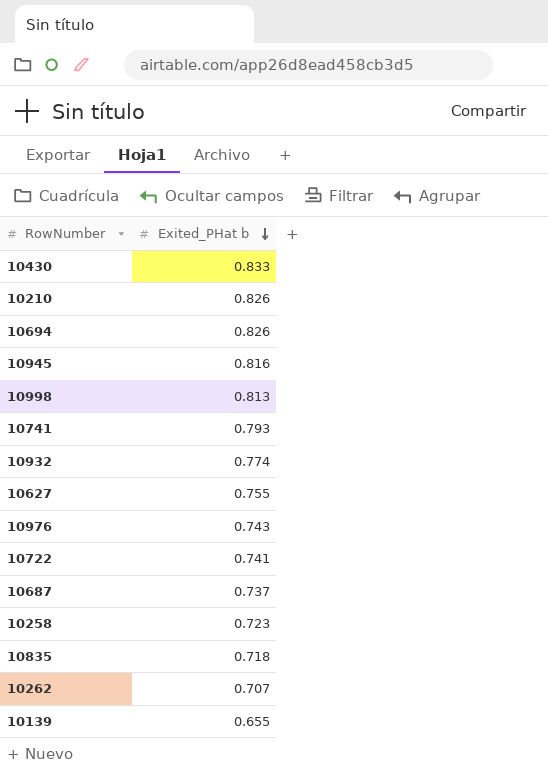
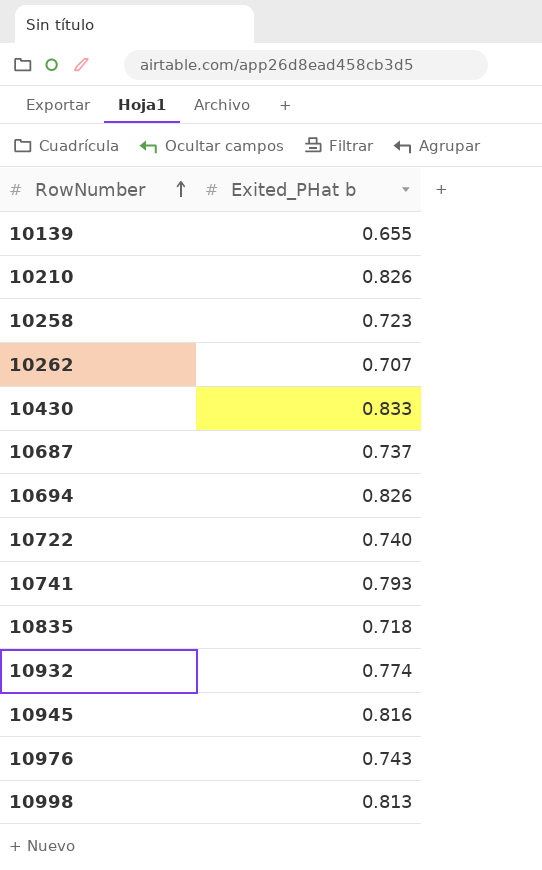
row order: Exited_PHat b descending -> RowNumber ascending
row 10627: 0.755 -> none
10722 | Exited_PHat b: 0.741 -> 0.740

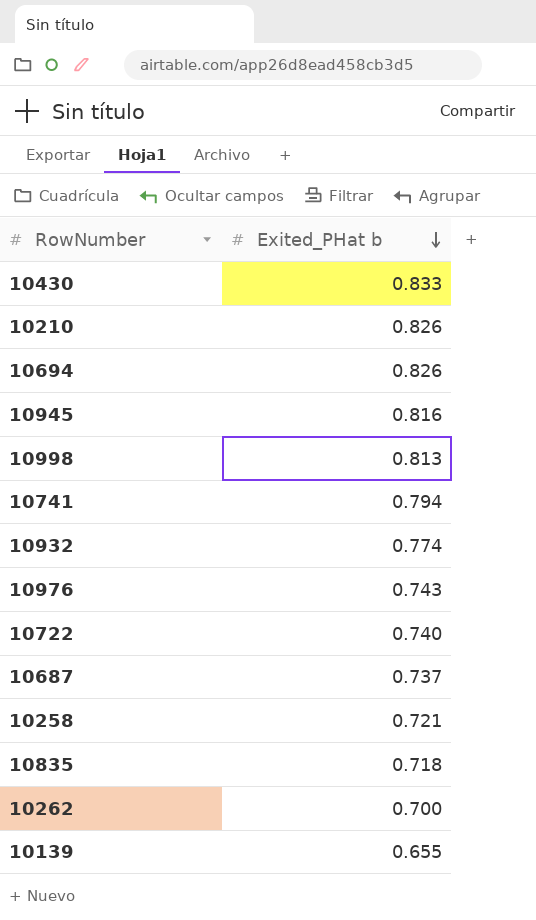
row order: RowNumber ascending -> Exited_PHat b descending
10741 | Exited_PHat b: 0.793 -> 0.794
10258 | Exited_PHat b: 0.723 -> 0.721
10262 | Exited_PHat b: 0.707 -> 0.700

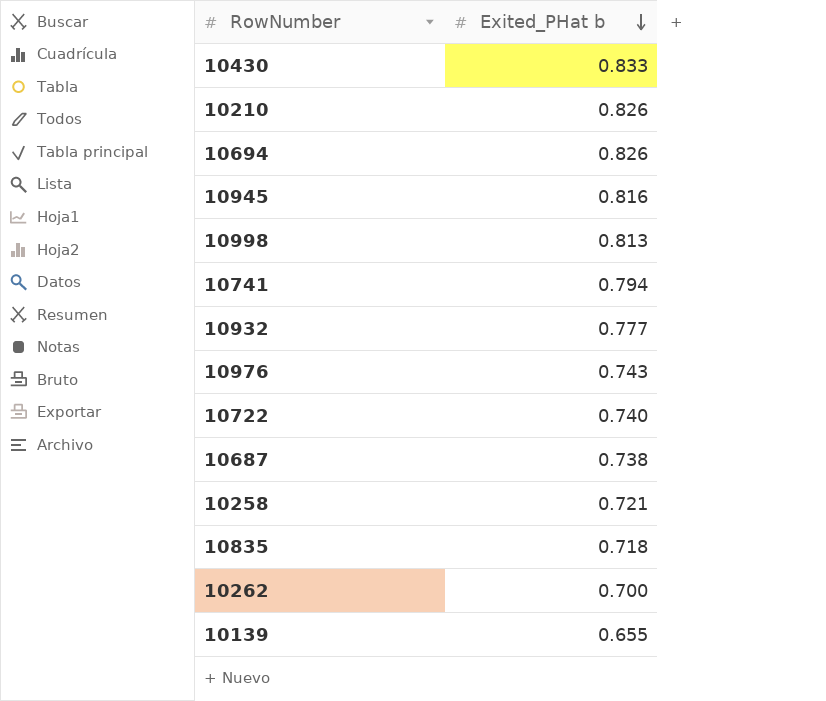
10932 | Exited_PHat b: 0.774 -> 0.777
10687 | Exited_PHat b: 0.737 -> 0.738

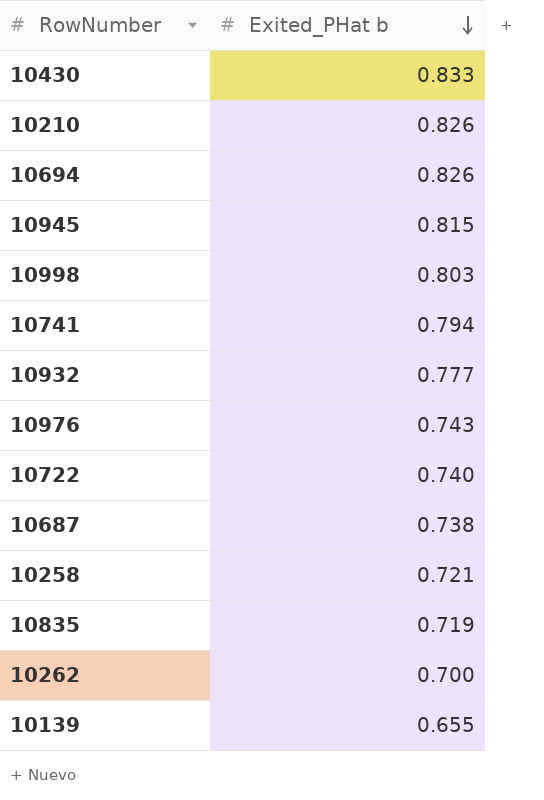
10945 | Exited_PHat b: 0.816 -> 0.815
10998 | Exited_PHat b: 0.813 -> 0.803
10835 | Exited_PHat b: 0.718 -> 0.719

